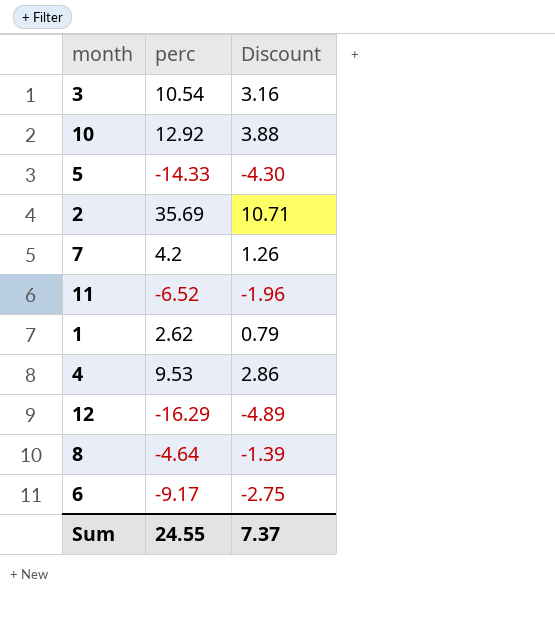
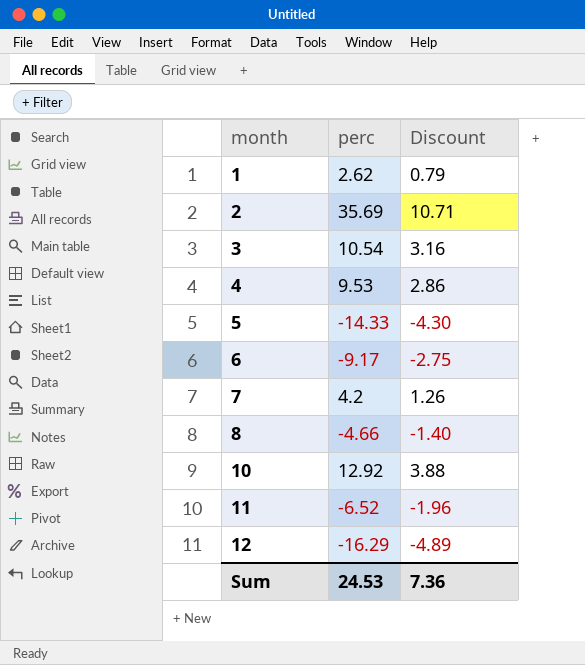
row order: none -> month ascending
8 | perc: -4.64 -> -4.66
8 | Discount: -1.39 -> -1.40
Sum | perc: 24.55 -> 24.53
Sum | Discount: 7.37 -> 7.36

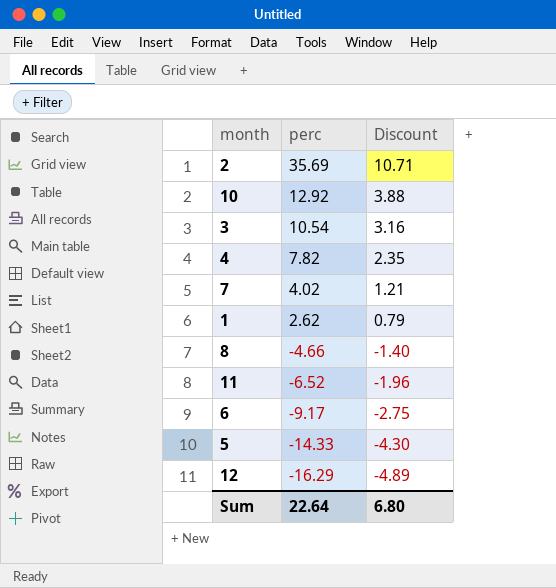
row order: month ascending -> perc descending
4 | perc: 9.53 -> 7.82
4 | Discount: 2.86 -> 2.35
7 | perc: 4.2 -> 4.02
7 | Discount: 1.26 -> 1.21
Sum | perc: 24.53 -> 22.64
Sum | Discount: 7.36 -> 6.80

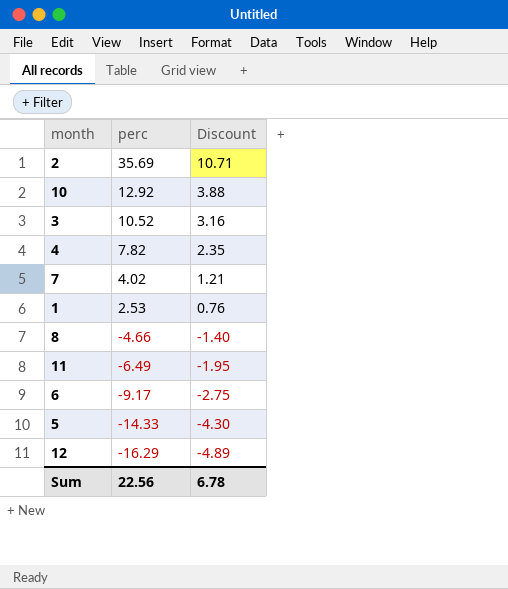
3 | perc: 10.54 -> 10.52
1 | perc: 2.62 -> 2.53
1 | Discount: 0.79 -> 0.76
11 | perc: -6.52 -> -6.49
11 | Discount: -1.96 -> -1.95
Sum | perc: 22.64 -> 22.56
Sum | Discount: 6.80 -> 6.78

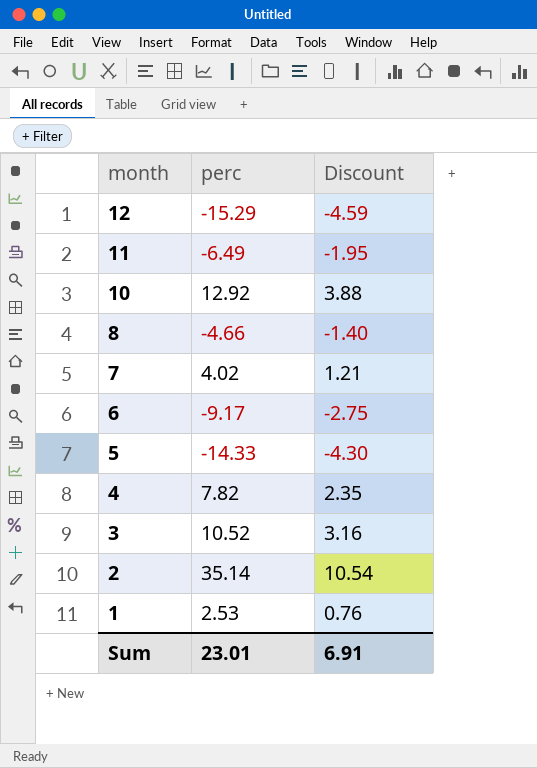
row order: perc descending -> month descending
12 | perc: -16.29 -> -15.29
12 | Discount: -4.89 -> -4.59
2 | perc: 35.69 -> 35.14
2 | Discount: 10.71 -> 10.54
Sum | perc: 22.56 -> 23.01
Sum | Discount: 6.78 -> 6.91

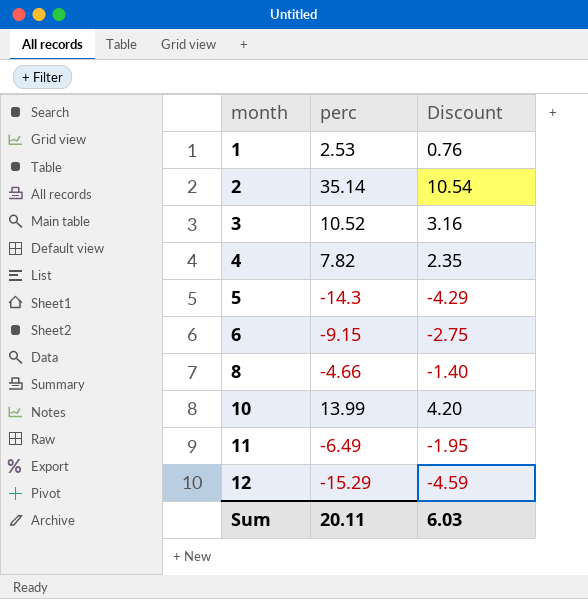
row order: month descending -> month ascending
row 7: 4.02 | 1.21 -> none
5 | perc: -14.33 -> -14.3
5 | Discount: -4.30 -> -4.29
6 | perc: -9.17 -> -9.15
10 | perc: 12.92 -> 13.99
10 | Discount: 3.88 -> 4.20
Sum | perc: 23.01 -> 20.11
Sum | Discount: 6.91 -> 6.03

